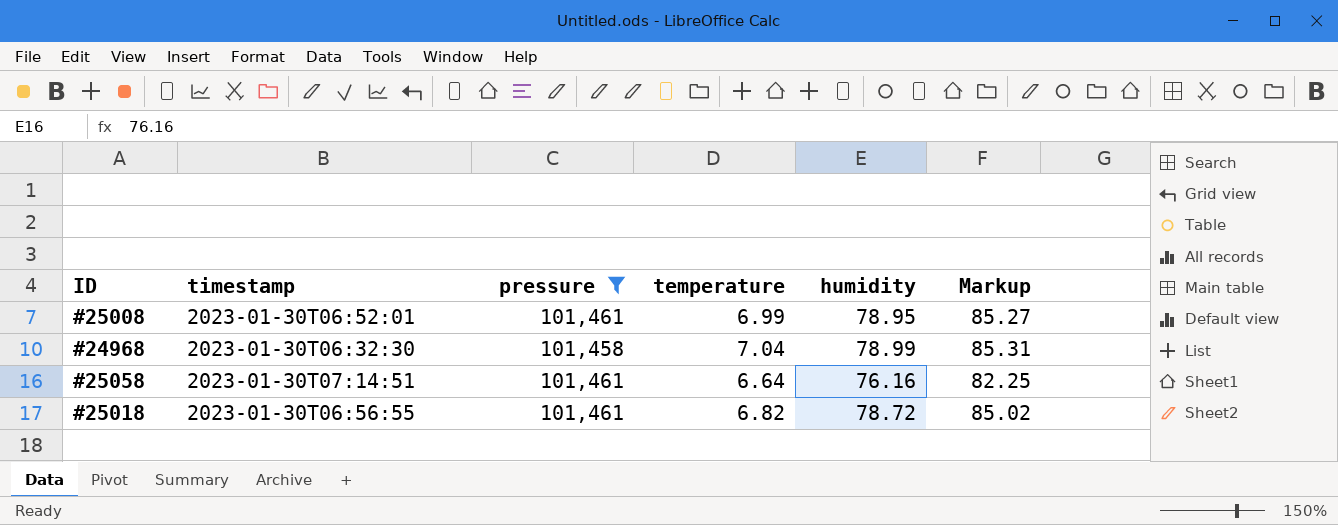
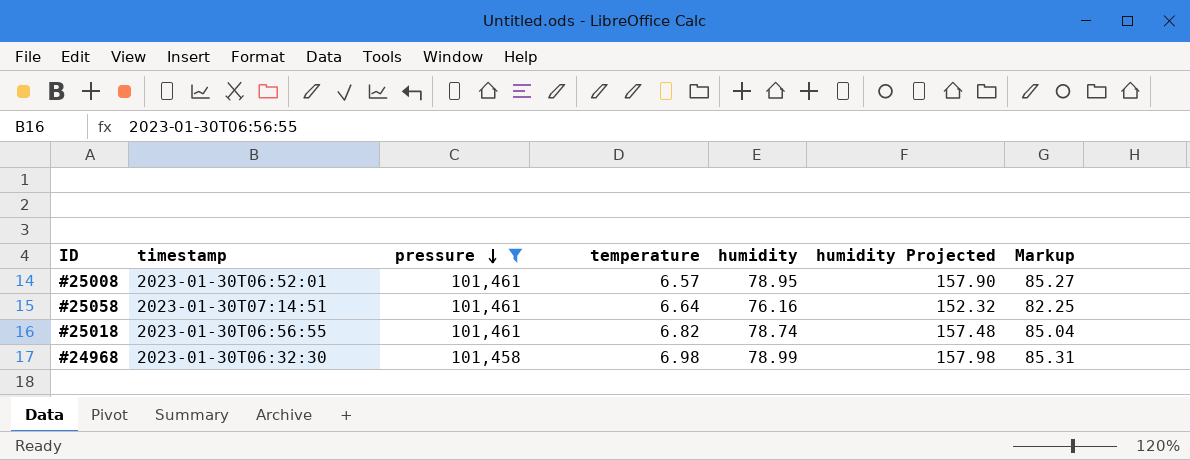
row order: none -> pressure descending
column humidity Projected | formula: none -> [humidity] * 2
#25008 | temperature: 6.99 -> 6.57
#25018 | humidity: 78.72 -> 78.74
#25018 | Markup: 85.02 -> 85.04
#24968 | temperature: 7.04 -> 6.98

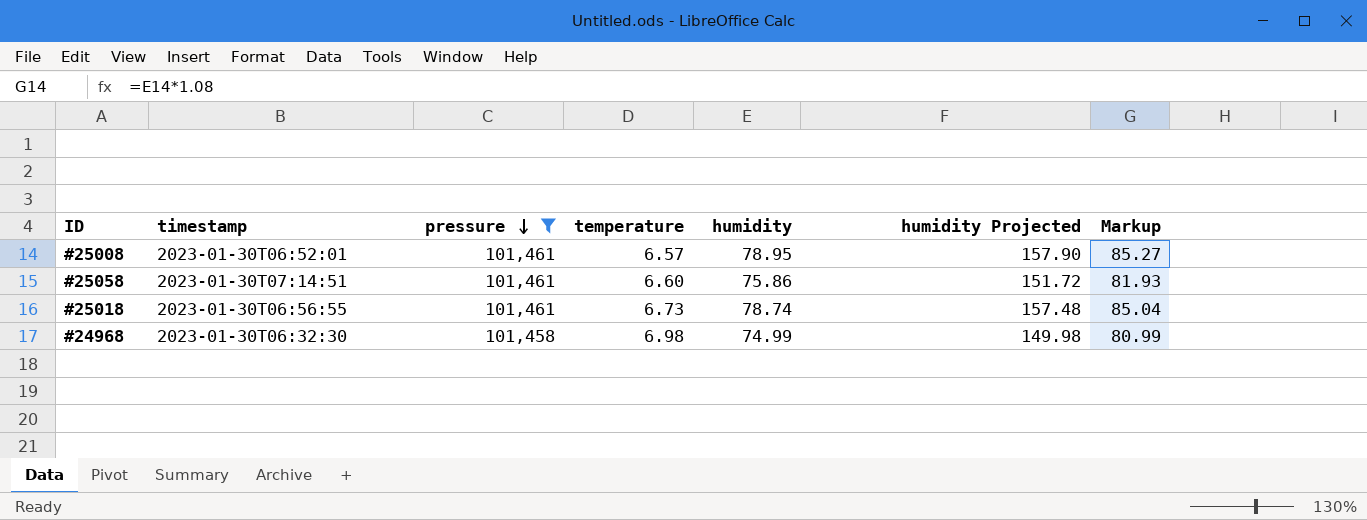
#25058 | temperature: 6.64 -> 6.60
#25058 | humidity: 76.16 -> 75.86
#25058 | humidity Projected: 152.32 -> 151.72
#25058 | Markup: 82.25 -> 81.93
#25018 | temperature: 6.82 -> 6.73
#24968 | humidity: 78.99 -> 74.99
#24968 | humidity Projected: 157.98 -> 149.98
#24968 | Markup: 85.31 -> 80.99

